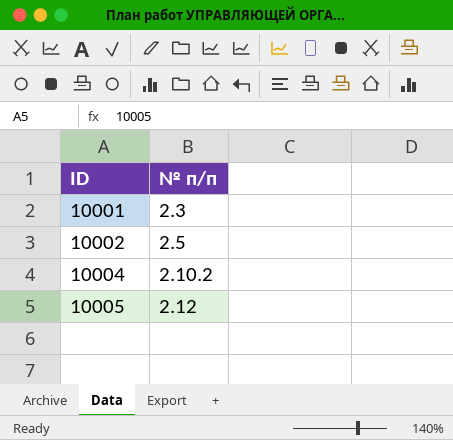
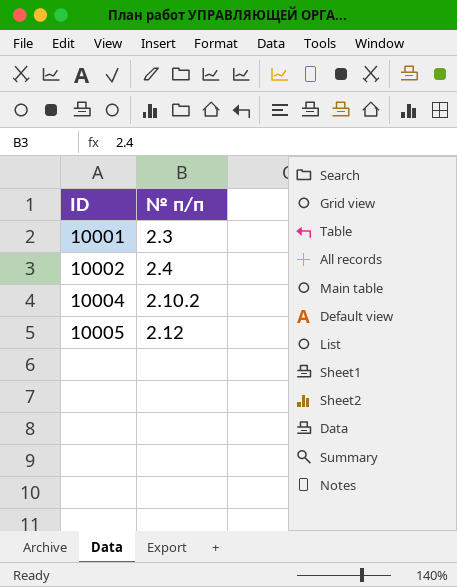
10002 | № п/п: 2.5 -> 2.4

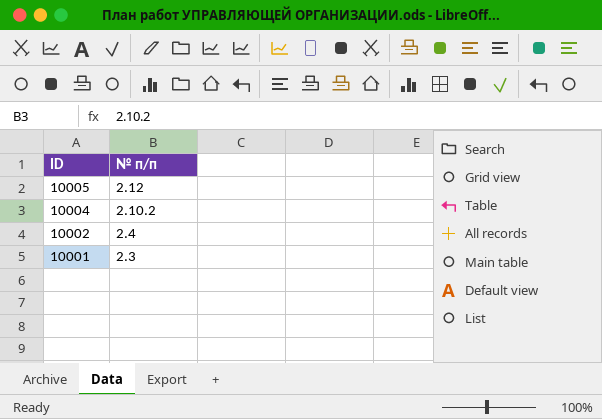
row order: ID ascending -> ID descending

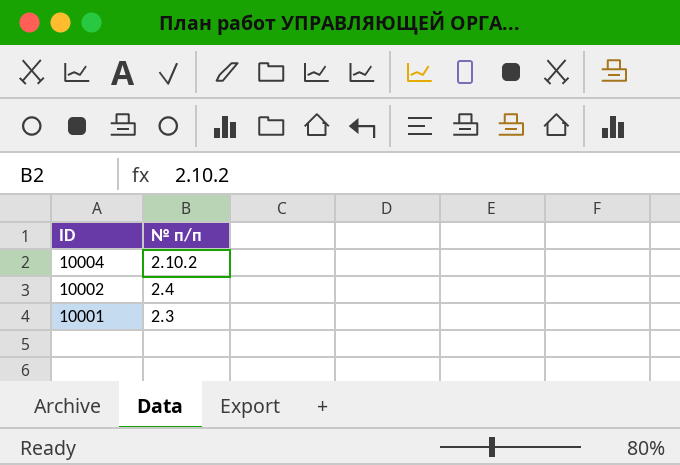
row 10005: 2.12 -> none

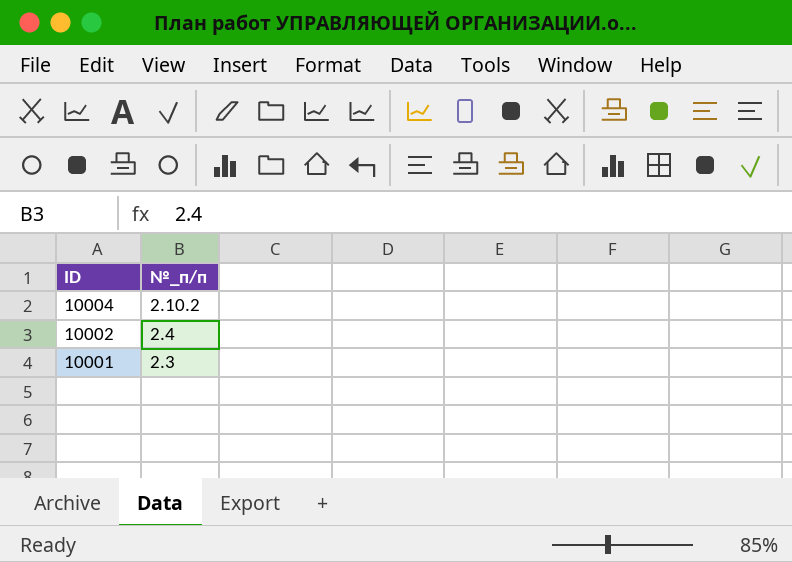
column name: № п/п -> №_п/п

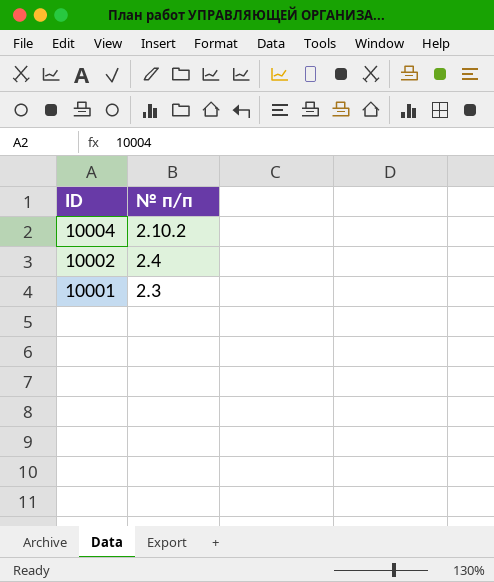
column name: №_п/п -> № п/п

